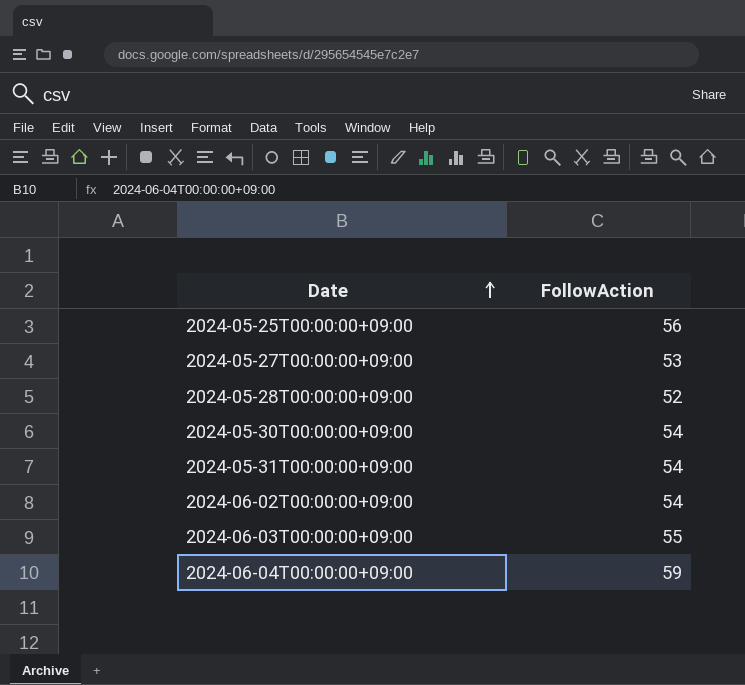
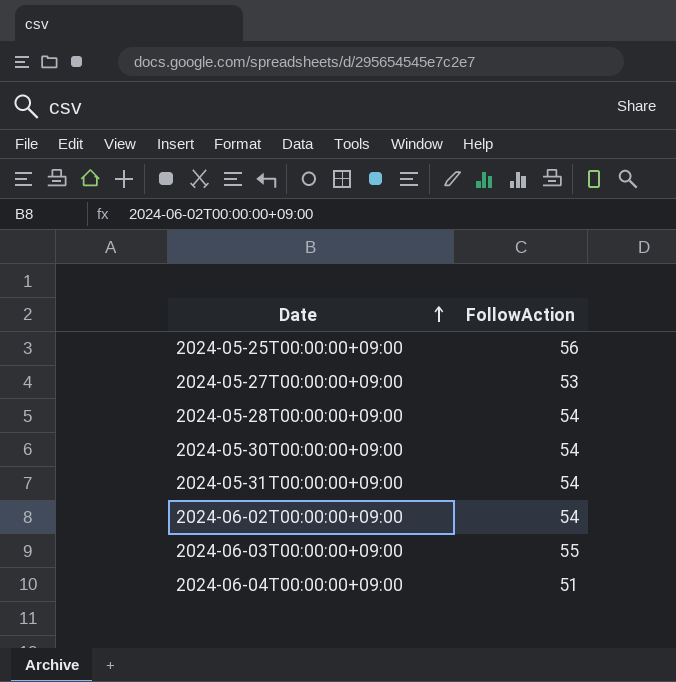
2024-05-28T00:00:00+09:00 | FollowAction: 52 -> 54
2024-06-04T00:00:00+09:00 | FollowAction: 59 -> 51

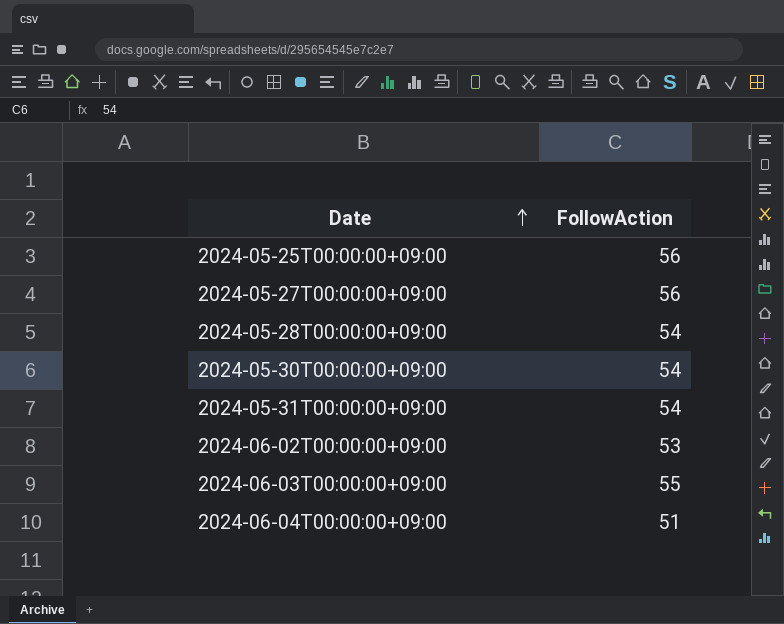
2024-05-27T00:00:00+09:00 | FollowAction: 53 -> 56
2024-06-02T00:00:00+09:00 | FollowAction: 54 -> 53

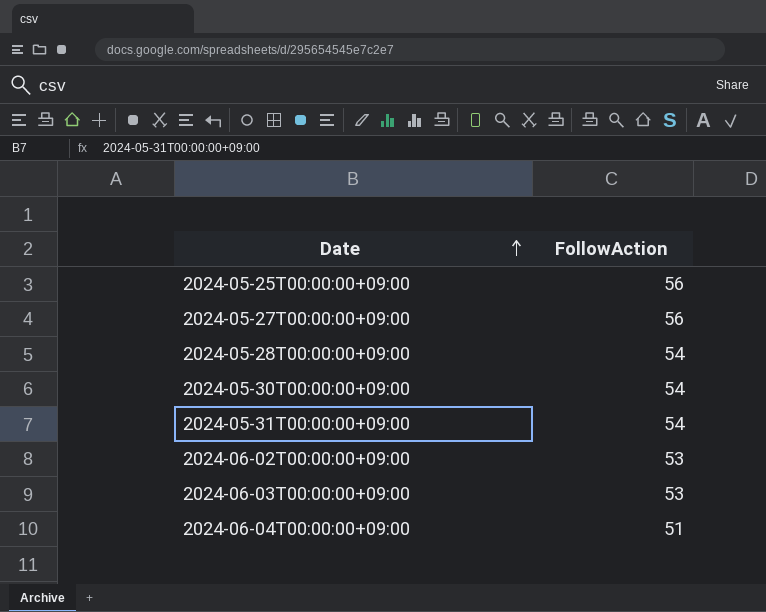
2024-06-03T00:00:00+09:00 | FollowAction: 55 -> 53

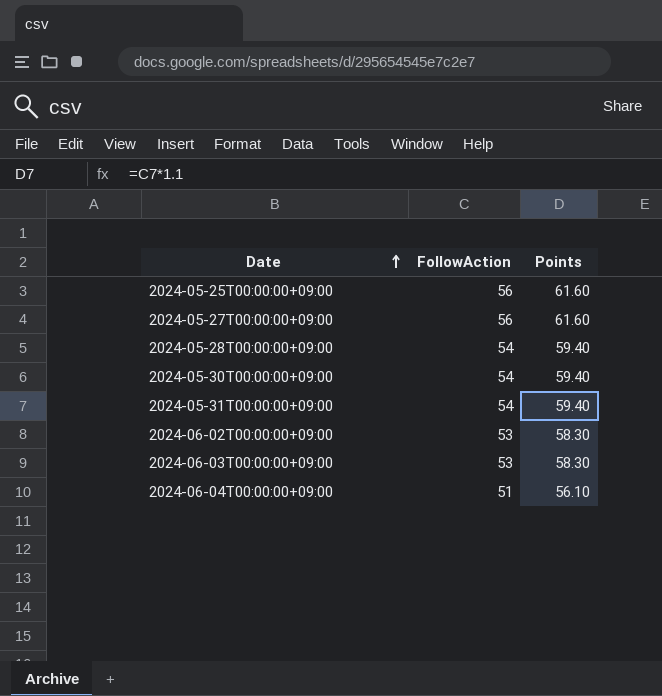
column Points | formula: none -> [FollowAction] * 1.1

